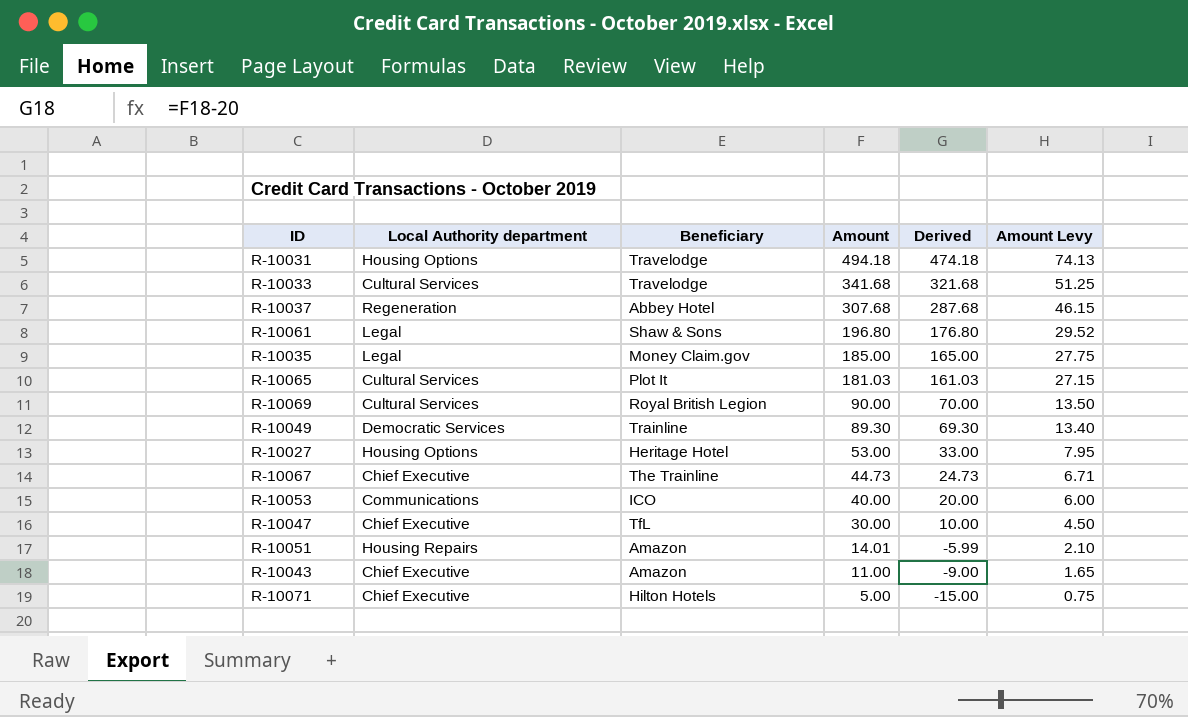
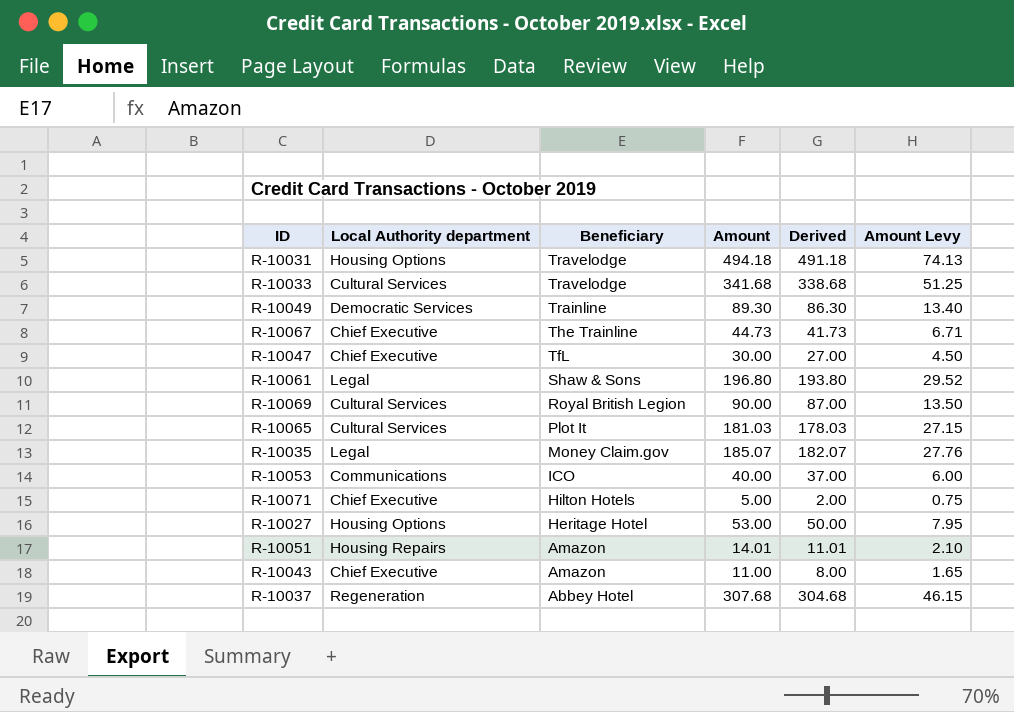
row order: Amount descending -> Beneficiary descending
column Derived | formula: [Amount] - 20 -> [Amount] - 3
R-10035 | Amount: 185.00 -> 185.07
R-10035 | Amount Levy: 27.75 -> 27.76

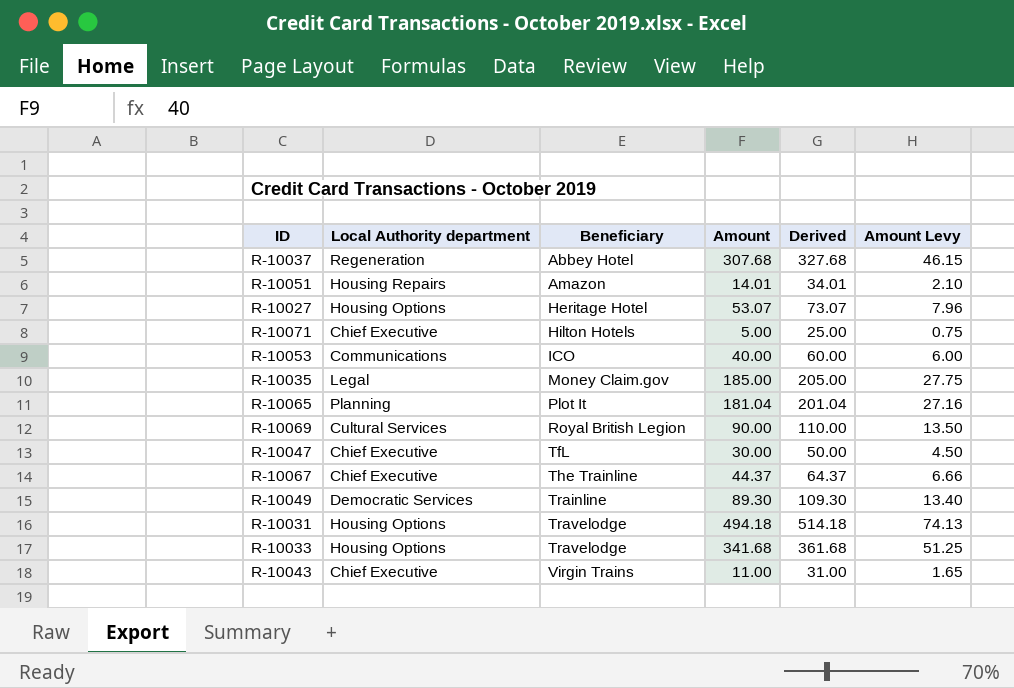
row order: Beneficiary descending -> Beneficiary ascending
column Derived | formula: [Amount] - 3 -> [Amount] + 20
row R-10061: Legal | Shaw & Sons | 196.80 | 193.80 | 29.52 -> none
R-10027 | Amount: 53.00 -> 53.07
R-10027 | Amount Levy: 7.95 -> 7.96
R-10035 | Amount: 185.07 -> 185.00
R-10035 | Amount Levy: 27.76 -> 27.75
R-10065 | Local Authority department: Cultural Services -> Planning
R-10065 | Amount: 181.03 -> 181.04
R-10065 | Amount Levy: 27.15 -> 27.16
R-10067 | Amount: 44.73 -> 44.37
R-10067 | Amount Levy: 6.71 -> 6.66
R-10033 | Local Authority department: Cultural Services -> Housing Options
R-10043 | Beneficiary: Amazon -> Virgin Trains

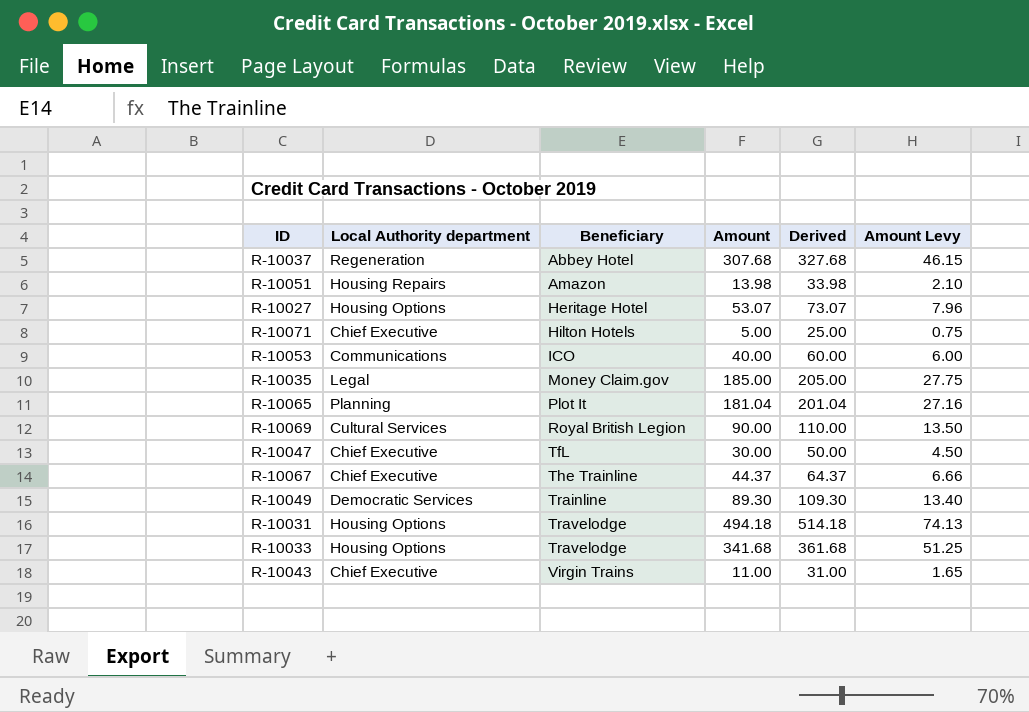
R-10051 | Amount: 14.01 -> 13.98
R-10051 | Derived: 34.01 -> 33.98

